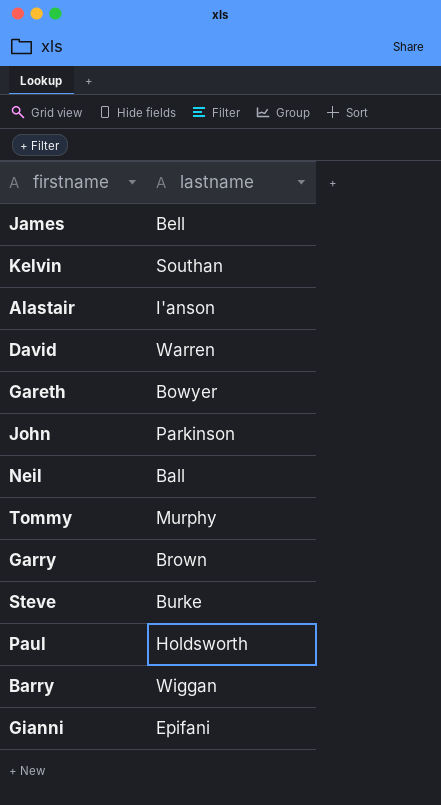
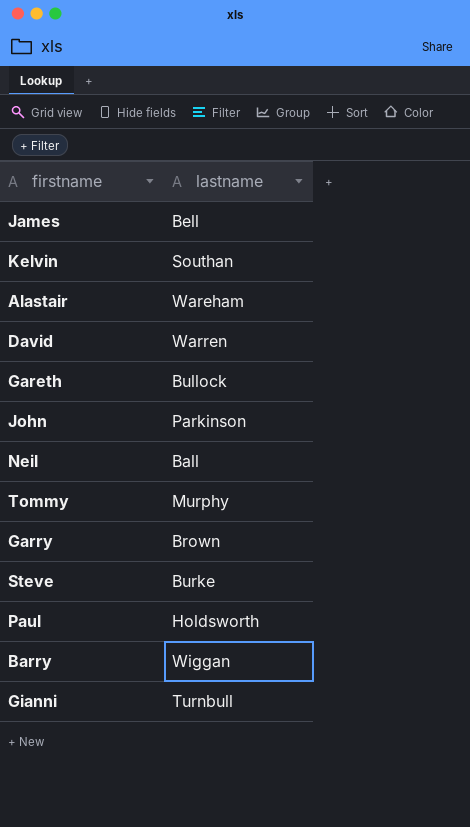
Alastair | lastname: I'anson -> Wareham
Gareth | lastname: Bowyer -> Bullock
Gianni | lastname: Epifani -> Turnbull

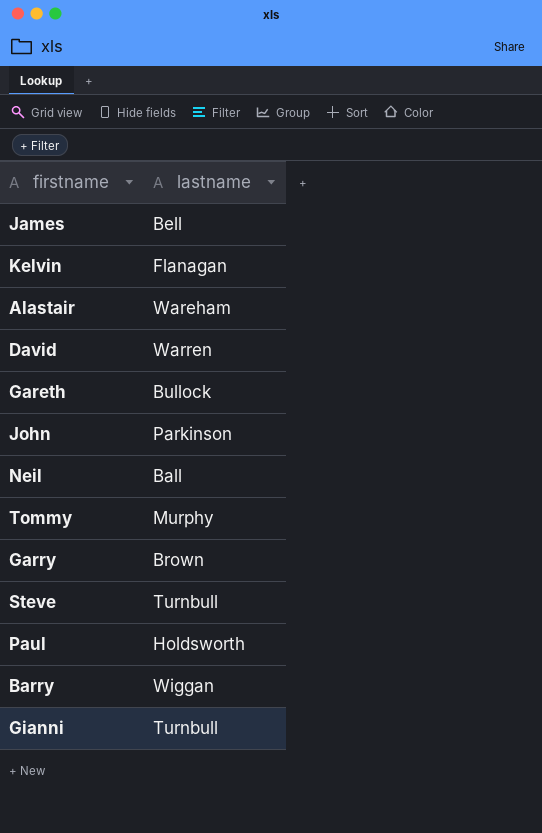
Kelvin | lastname: Southan -> Flanagan
Steve | lastname: Burke -> Turnbull

